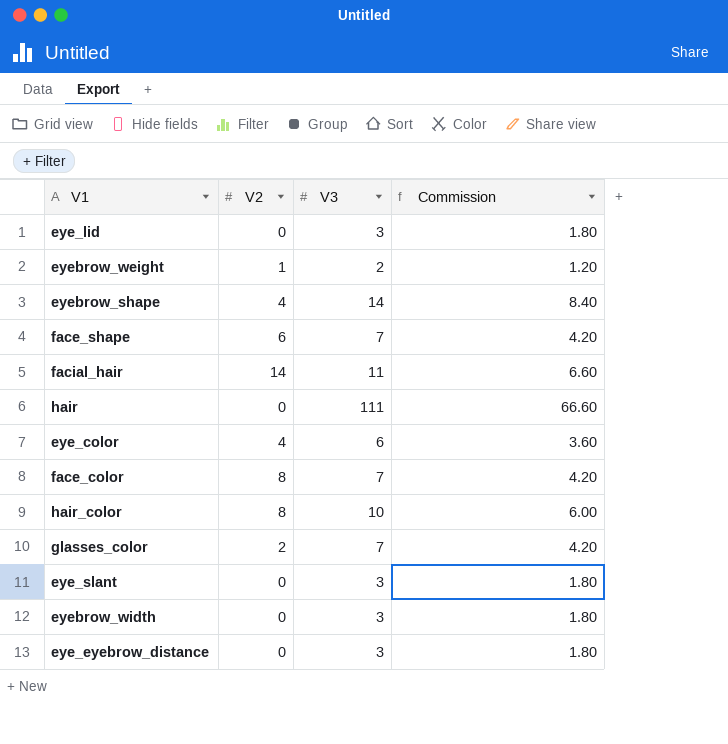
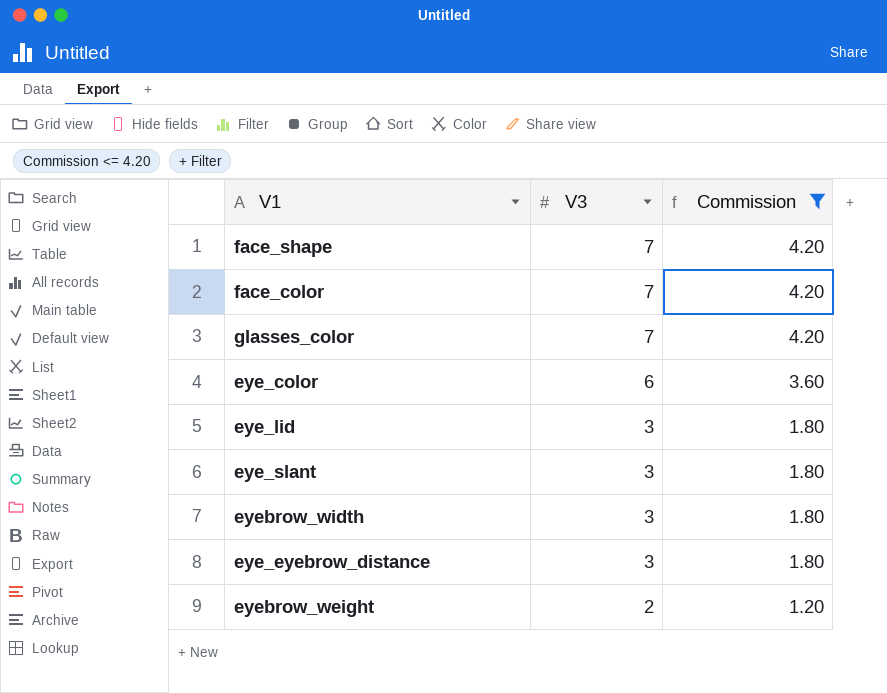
filter: none -> Commission <= 4.20
row order: none -> V3 descending
column V2 | position: 2 -> none

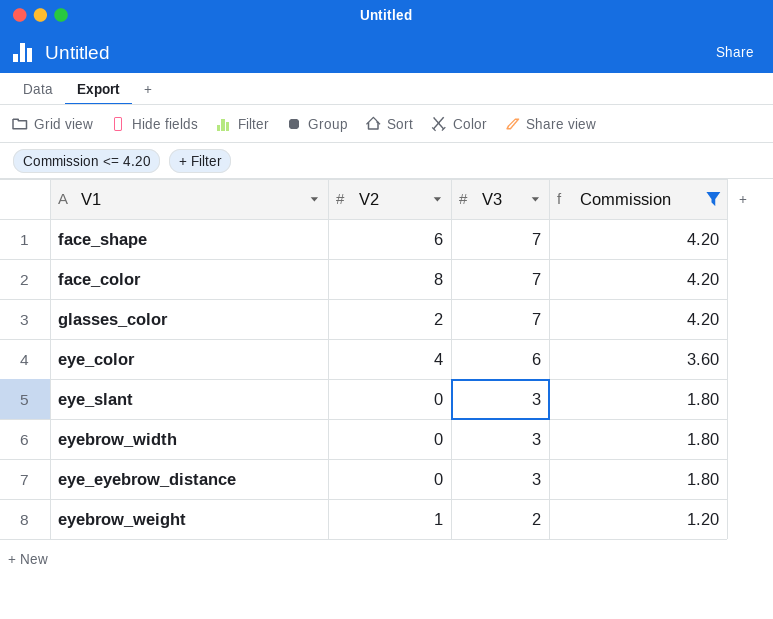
column V2 | position: none -> 2
row eye_lid: 3 | 1.80 -> none

